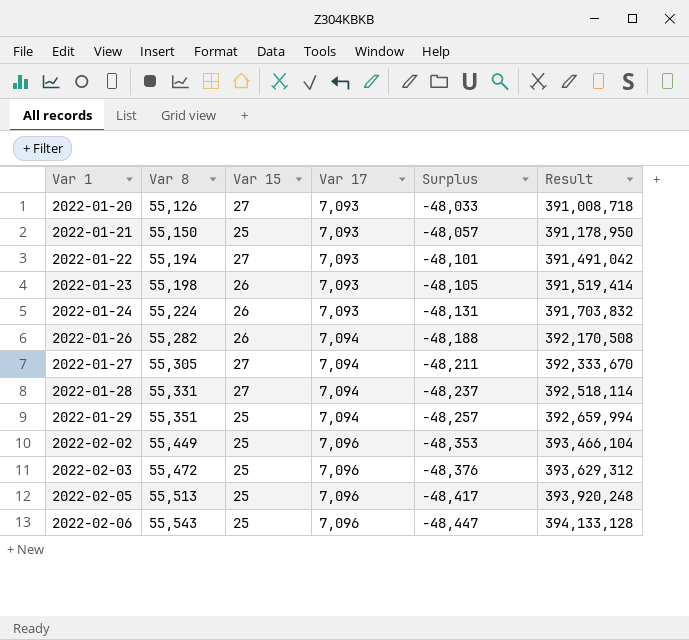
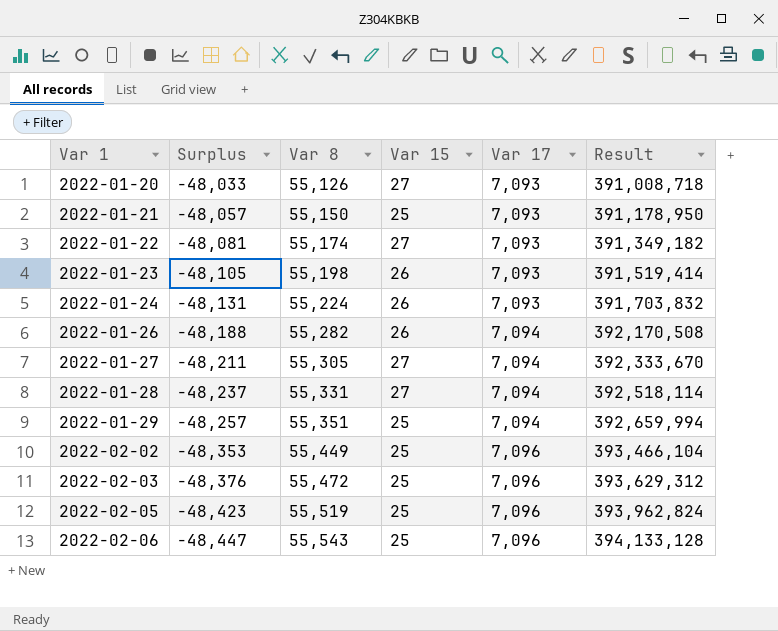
column Surplus | position: 5 -> 2
2022-01-22 | Surplus: -48,101 -> -48,081
2022-01-22 | Var 8: 55,194 -> 55,174
2022-01-22 | Result: 391,491,042 -> 391,349,182
2022-02-05 | Surplus: -48,417 -> -48,423
2022-02-05 | Var 8: 55,513 -> 55,519
2022-02-05 | Result: 393,920,248 -> 393,962,824

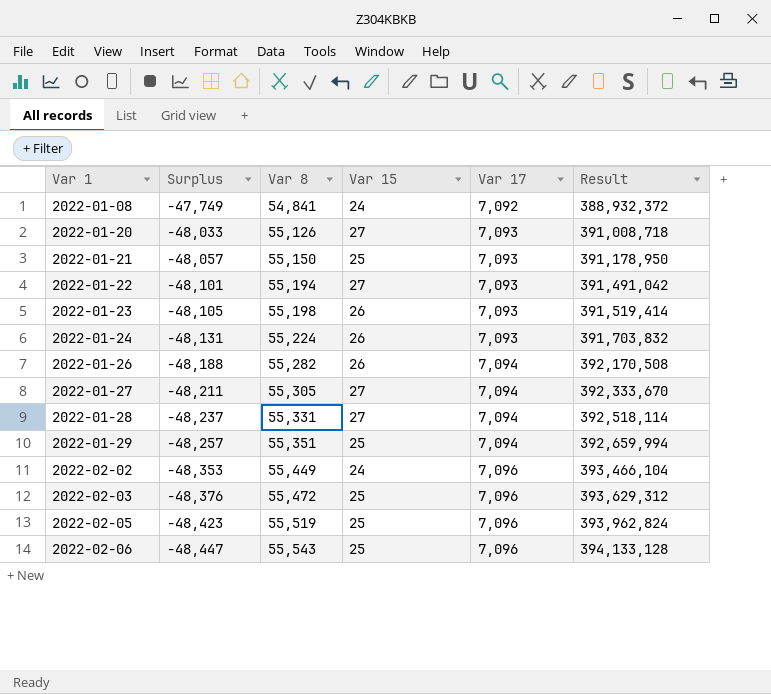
row 2022-01-08: none -> -47,749 | 54,841 | 24 | 7,092 | 388,932,372
2022-01-22 | Surplus: -48,081 -> -48,101
2022-01-22 | Var 8: 55,174 -> 55,194
2022-01-22 | Result: 391,349,182 -> 391,491,042
2022-02-02 | Var 15: 25 -> 24

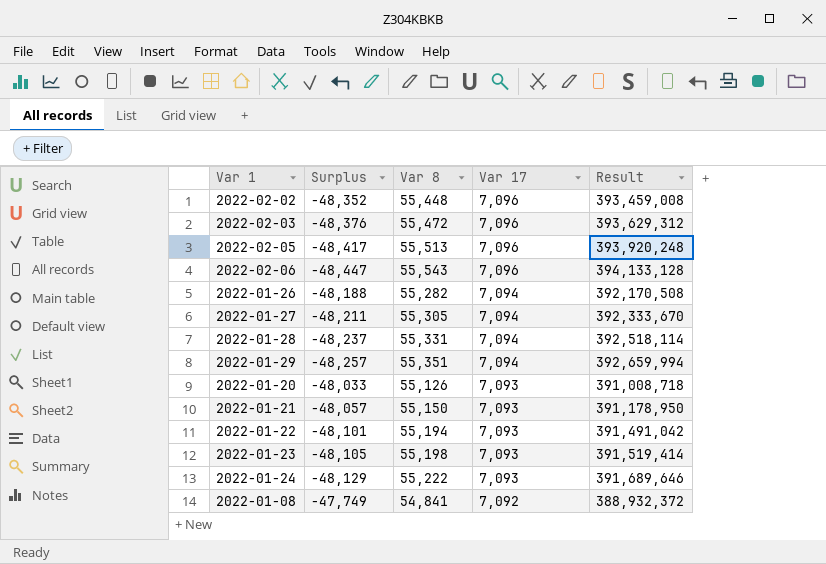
row order: Var 1 ascending -> Var 17 descending
column Var 15 | position: 4 -> none
2022-02-02 | Surplus: -48,353 -> -48,352
2022-02-02 | Var 8: 55,449 -> 55,448
2022-02-02 | Result: 393,466,104 -> 393,459,008
2022-02-05 | Surplus: -48,423 -> -48,417
2022-02-05 | Var 8: 55,519 -> 55,513
2022-02-05 | Result: 393,962,824 -> 393,920,248
2022-01-24 | Surplus: -48,131 -> -48,129
2022-01-24 | Var 8: 55,224 -> 55,222
2022-01-24 | Result: 391,703,832 -> 391,689,646

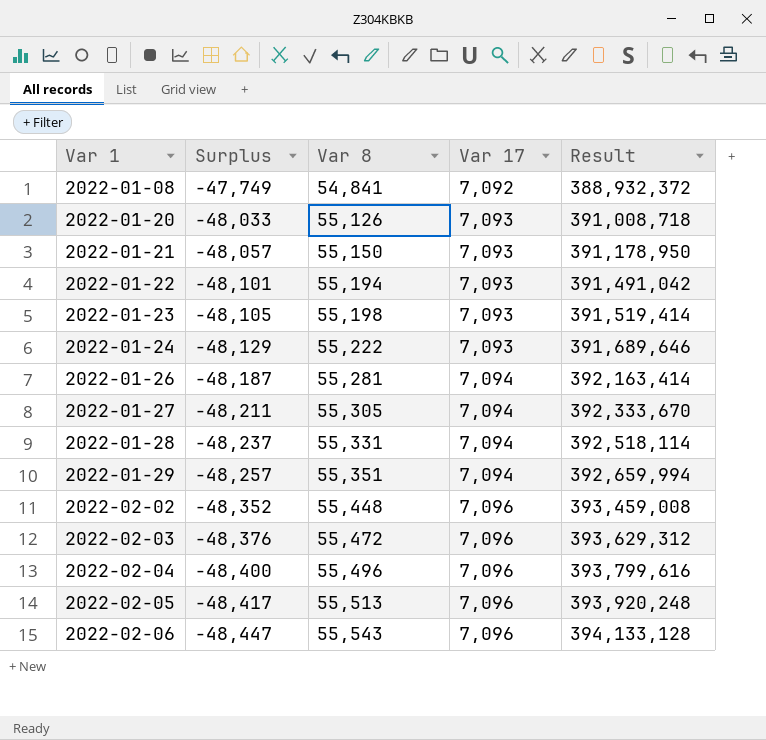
row order: Var 17 descending -> Var 1 ascending
2022-01-26 | Surplus: -48,188 -> -48,187
2022-01-26 | Var 8: 55,282 -> 55,281
2022-01-26 | Result: 392,170,508 -> 392,163,414
row 2022-02-04: none -> -48,400 | 55,496 | 7,096 | 393,799,616

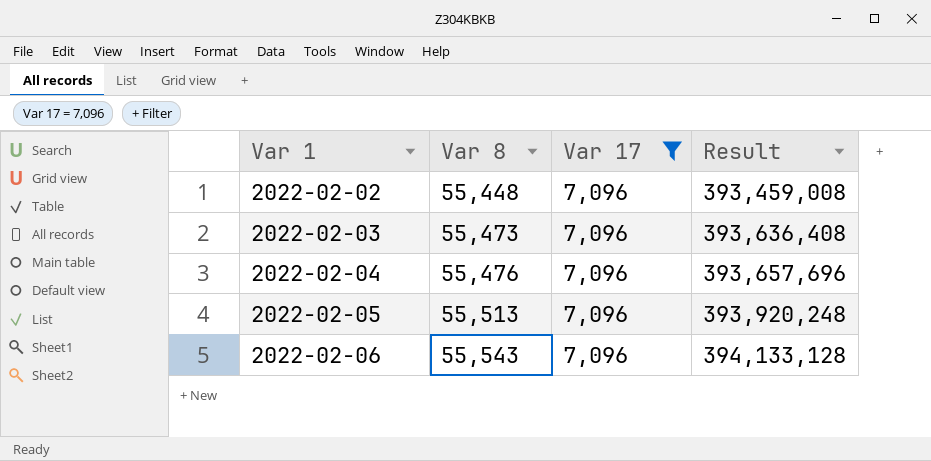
filter: none -> Var 17 = 7,096
column Surplus | formula: [Var 17] - [Var 8] -> none
2022-02-03 | Var 8: 55,472 -> 55,473
2022-02-03 | Result: 393,629,312 -> 393,636,408
2022-02-04 | Var 8: 55,496 -> 55,476
2022-02-04 | Result: 393,799,616 -> 393,657,696

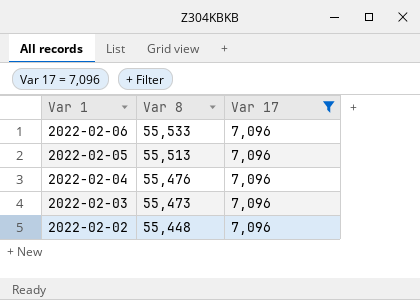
row order: Var 1 ascending -> Var 1 descending
column Result | formula: [Var 8] * [Var 17] -> none
2022-02-06 | Var 8: 55,543 -> 55,533

